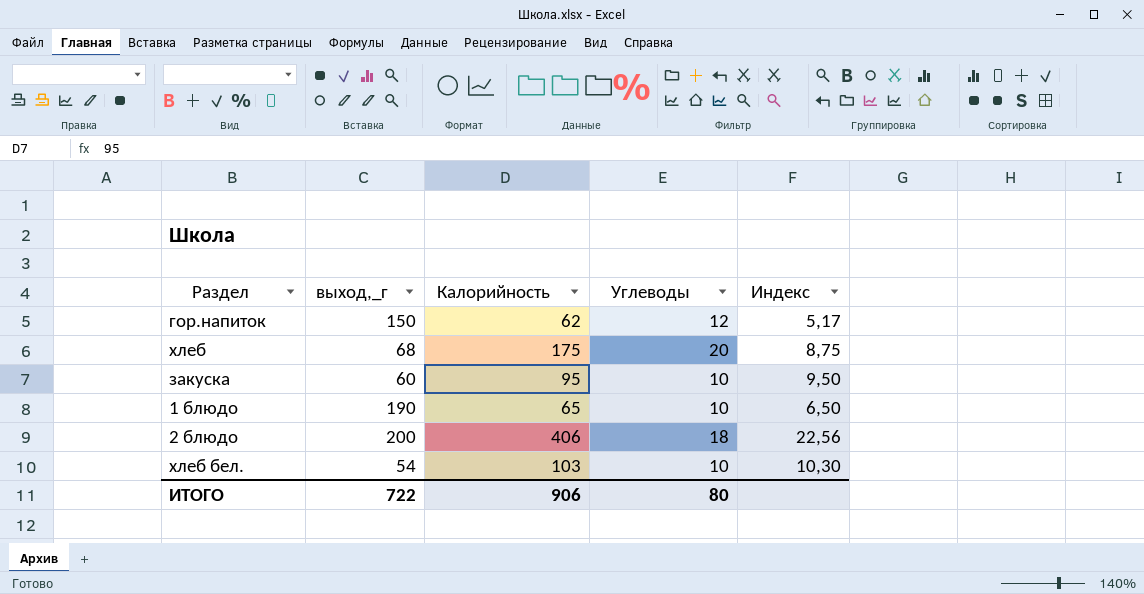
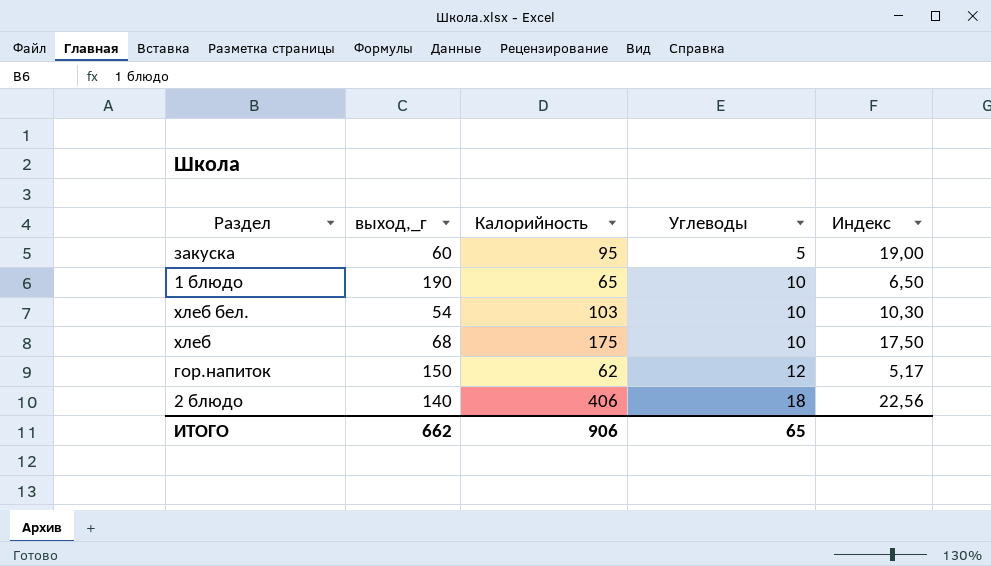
row order: none -> Углеводы ascending
закуска | Углеводы: 10 -> 5
закуска | Индекс: 9,50 -> 19,00
хлеб | Углеводы: 20 -> 10
хлеб | Индекс: 8,75 -> 17,50
2 блюдо | выход,_г: 200 -> 140
ИТОГО | выход,_г: 722 -> 662
ИТОГО | Углеводы: 80 -> 65

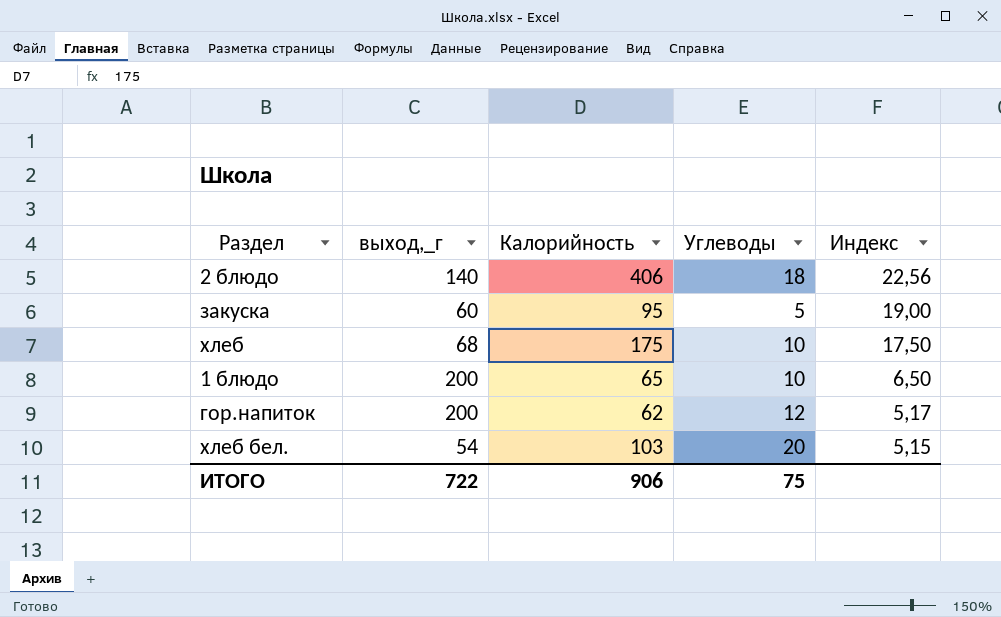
row order: Углеводы ascending -> Индекс descending
1 блюдо | выход,_г: 190 -> 200
гор.напиток | выход,_г: 150 -> 200
хлеб бел. | Углеводы: 10 -> 20
хлеб бел. | Индекс: 10,30 -> 5,15
ИТОГО | выход,_г: 662 -> 722
ИТОГО | Углеводы: 65 -> 75

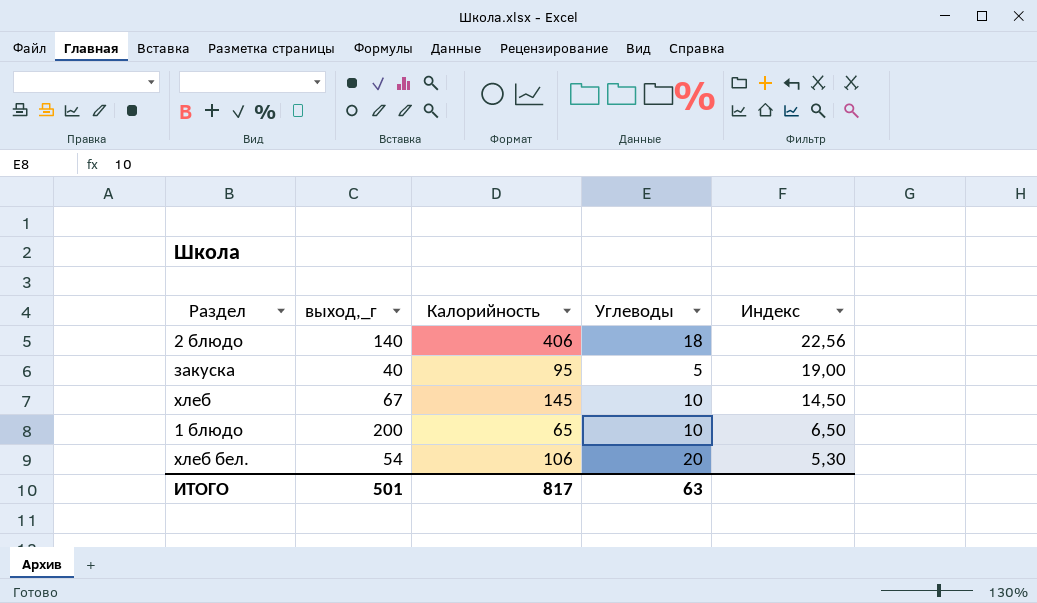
row гор.напиток: 200 | 62 | 12 | 5,17 -> none
закуска | выход,_г: 60 -> 40
хлеб | выход,_г: 68 -> 67
хлеб | Калорийность: 175 -> 145
хлеб | Индекс: 17,50 -> 14,50
хлеб бел. | Калорийность: 103 -> 106
хлеб бел. | Индекс: 5,15 -> 5,30
ИТОГО | выход,_г: 722 -> 501
ИТОГО | Калорийность: 906 -> 817
ИТОГО | Углеводы: 75 -> 63

